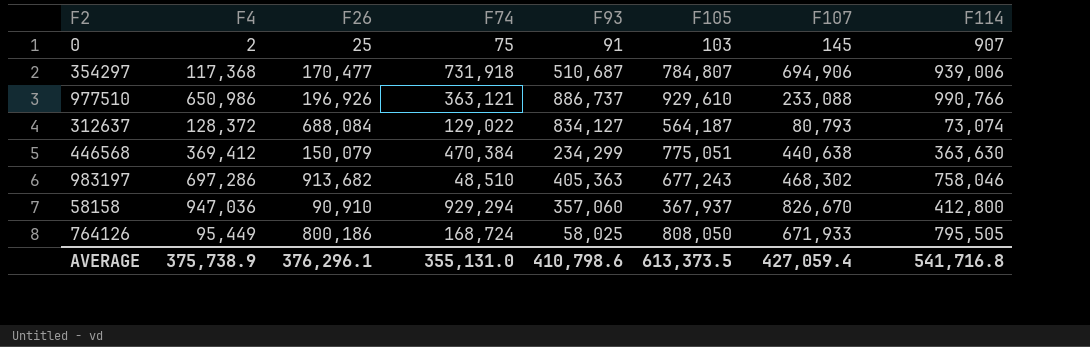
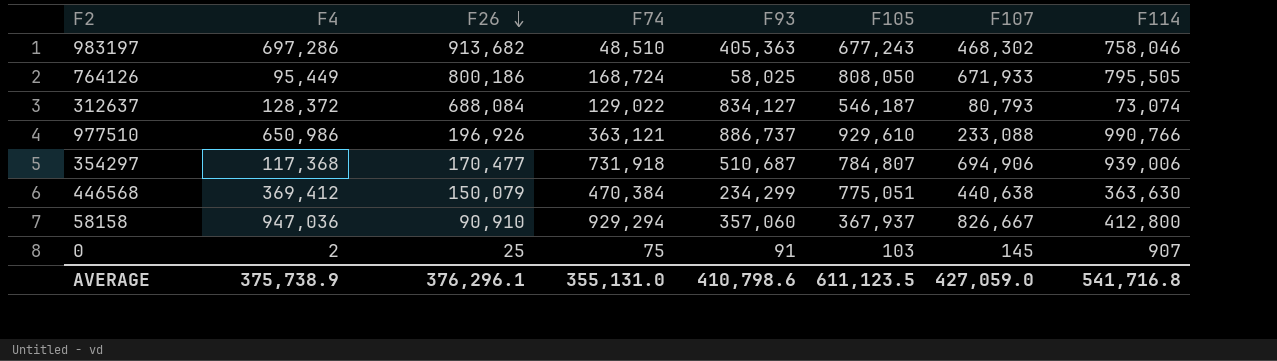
row order: none -> F26 descending
312637 | F105: 564,187 -> 546,187
58158 | F107: 826,670 -> 826,667
AVERAGE | F105: 613,373.5 -> 611,123.5
AVERAGE | F107: 427,059.4 -> 427,059.0

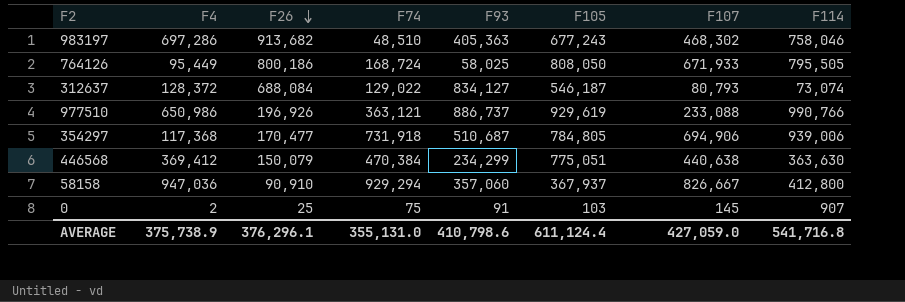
977510 | F105: 929,610 -> 929,619
354297 | F105: 784,807 -> 784,805
AVERAGE | F105: 611,123.5 -> 611,124.4

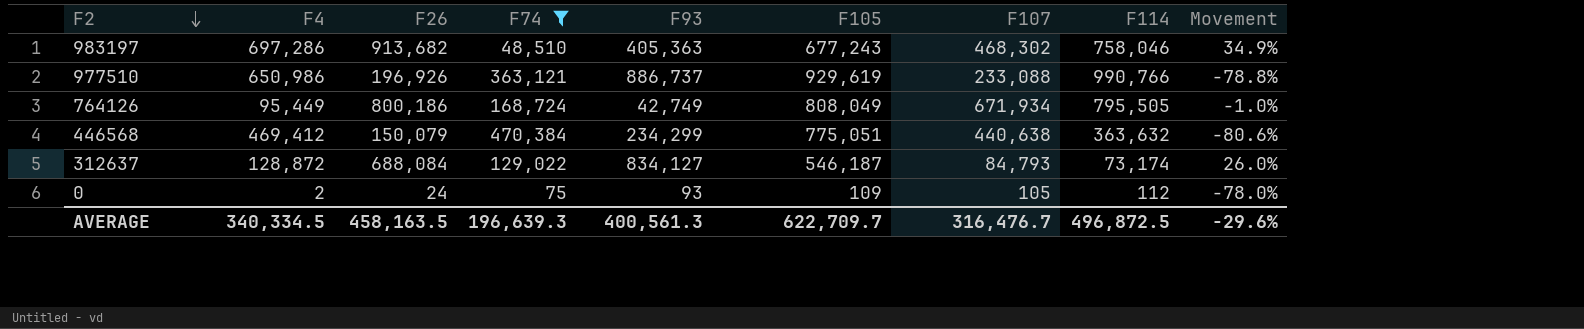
filter: none -> F74 <= 470,384
row order: F26 descending -> F2 descending
column Movement | formula: none -> ([F26] - [F105]) / [F105]
764126 | F93: 58,025 -> 42,749
764126 | F105: 808,050 -> 808,049
764126 | F107: 671,933 -> 671,934
446568 | F4: 369,412 -> 469,412
446568 | F114: 363,630 -> 363,632
312637 | F4: 128,372 -> 128,872
312637 | F107: 80,793 -> 84,793
312637 | F114: 73,074 -> 73,174
0 | F26: 25 -> 24
0 | F93: 91 -> 93
0 | F105: 103 -> 109
0 | F107: 145 -> 105
0 | F114: 907 -> 112
AVERAGE | F4: 375,738.9 -> 340,334.5
AVERAGE | F26: 376,296.1 -> 458,163.5
AVERAGE | F74: 355,131.0 -> 196,639.3
AVERAGE | F93: 410,798.6 -> 400,561.3
AVERAGE | F105: 611,124.4 -> 622,709.7
AVERAGE | F107: 427,059.0 -> 316,476.7
AVERAGE | F114: 541,716.8 -> 496,872.5

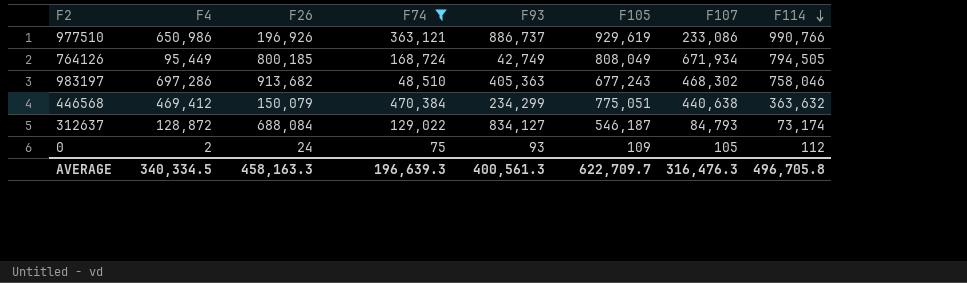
row order: F2 descending -> F114 descending
column Movement | formula: ([F26] - [F105]) / [F105] -> none
977510 | F107: 233,088 -> 233,086
764126 | F26: 800,186 -> 800,185
764126 | F114: 795,505 -> 794,505
AVERAGE | F26: 458,163.5 -> 458,163.3
AVERAGE | F107: 316,476.7 -> 316,476.3
AVERAGE | F114: 496,872.5 -> 496,705.8

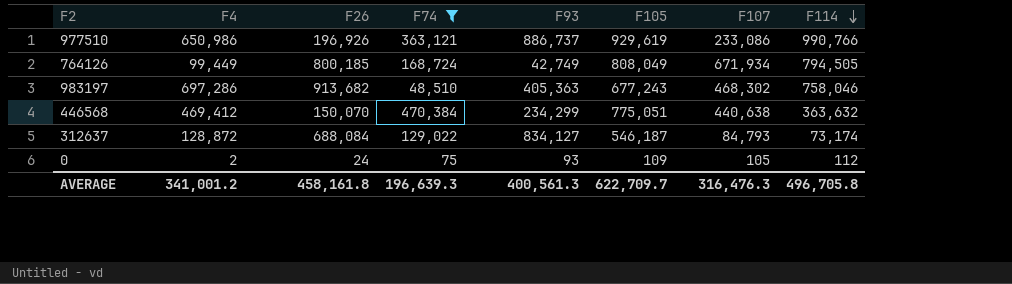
764126 | F4: 95,449 -> 99,449
446568 | F26: 150,079 -> 150,070
AVERAGE | F4: 340,334.5 -> 341,001.2
AVERAGE | F26: 458,163.3 -> 458,161.8

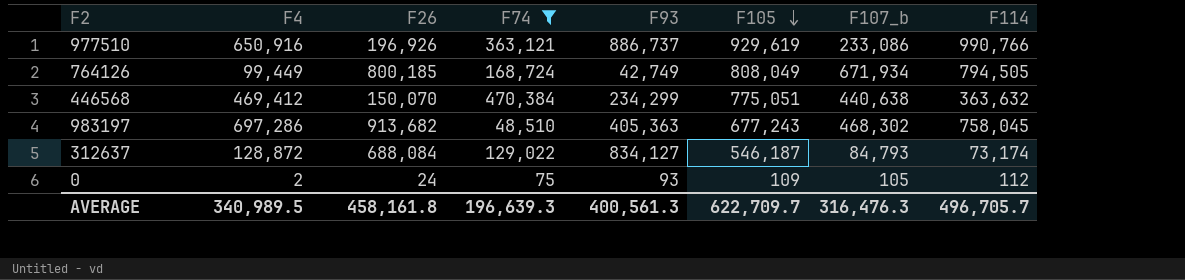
row order: F114 descending -> F105 descending
column name: F107 -> F107_b
977510 | F4: 650,986 -> 650,916
983197 | F114: 758,046 -> 758,045
AVERAGE | F4: 341,001.2 -> 340,989.5
AVERAGE | F114: 496,705.8 -> 496,705.7

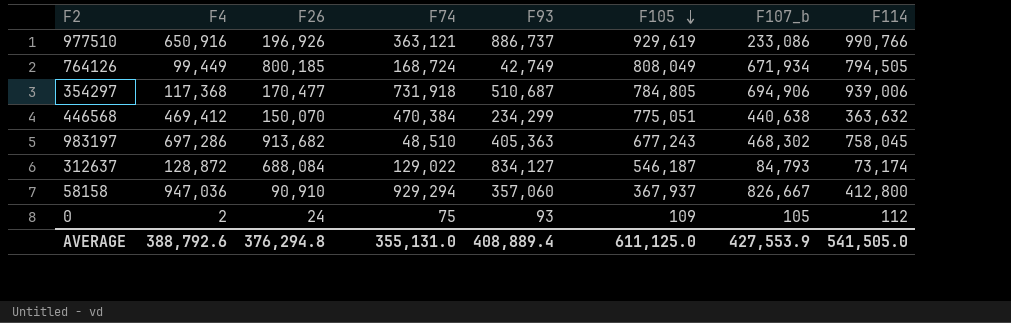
filter: F74 <= 470,384 -> none
AVERAGE | F4: 340,989.5 -> 388,792.6
AVERAGE | F26: 458,161.8 -> 376,294.8
AVERAGE | F74: 196,639.3 -> 355,131.0
AVERAGE | F93: 400,561.3 -> 408,889.4
AVERAGE | F105: 622,709.7 -> 611,125.0
AVERAGE | F107_b: 316,476.3 -> 427,553.9
AVERAGE | F114: 496,705.7 -> 541,505.0

